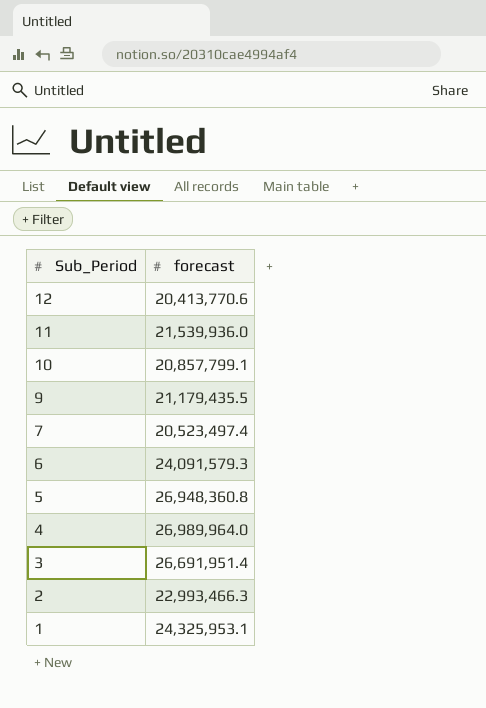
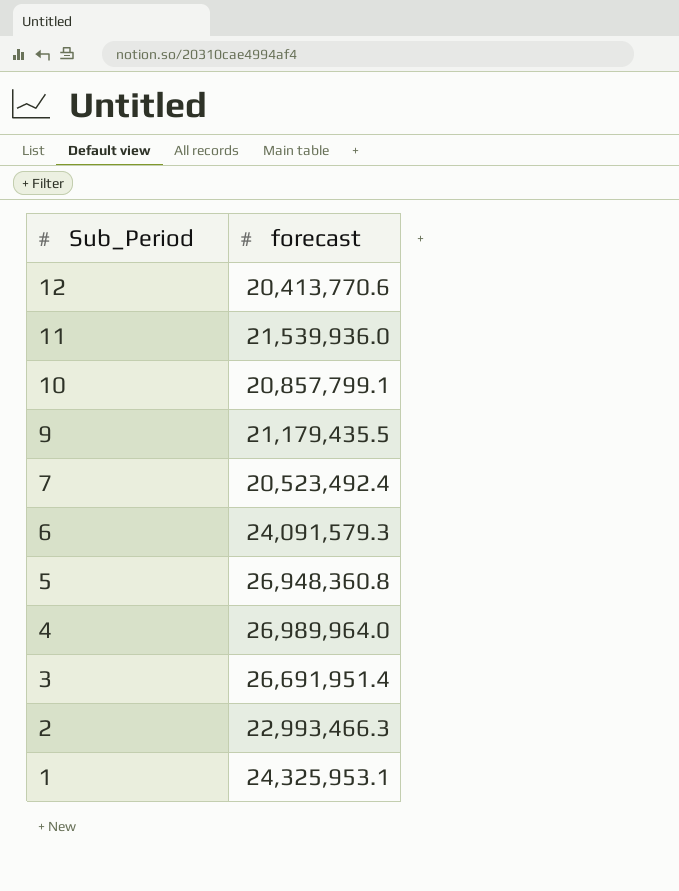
7 | forecast: 20,523,497.4 -> 20,523,492.4

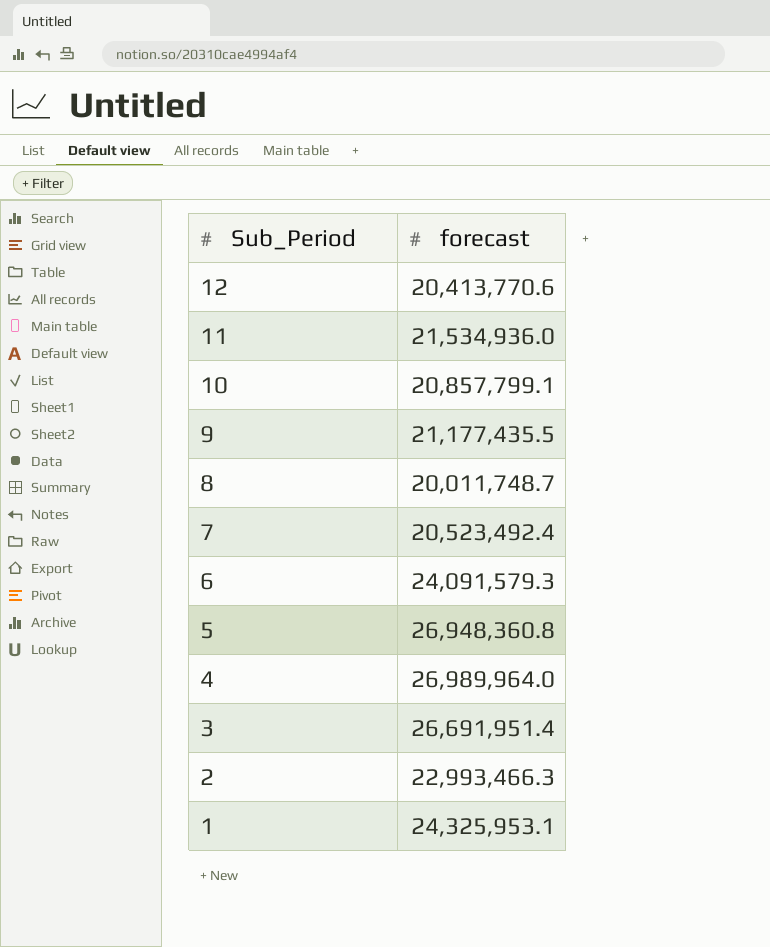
11 | forecast: 21,539,936.0 -> 21,534,936.0
9 | forecast: 21,179,435.5 -> 21,177,435.5
row 8: none -> 20,011,748.7

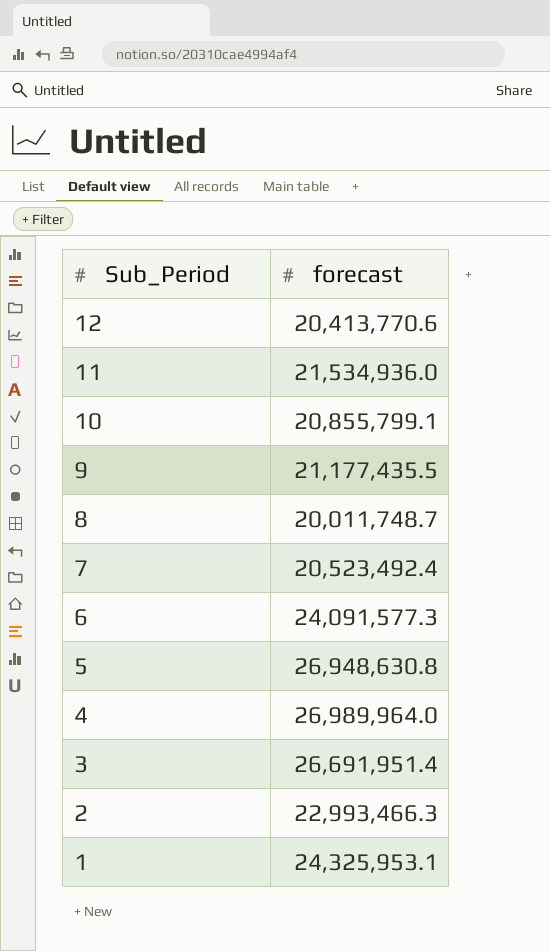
10 | forecast: 20,857,799.1 -> 20,855,799.1
6 | forecast: 24,091,579.3 -> 24,091,577.3
5 | forecast: 26,948,360.8 -> 26,948,630.8

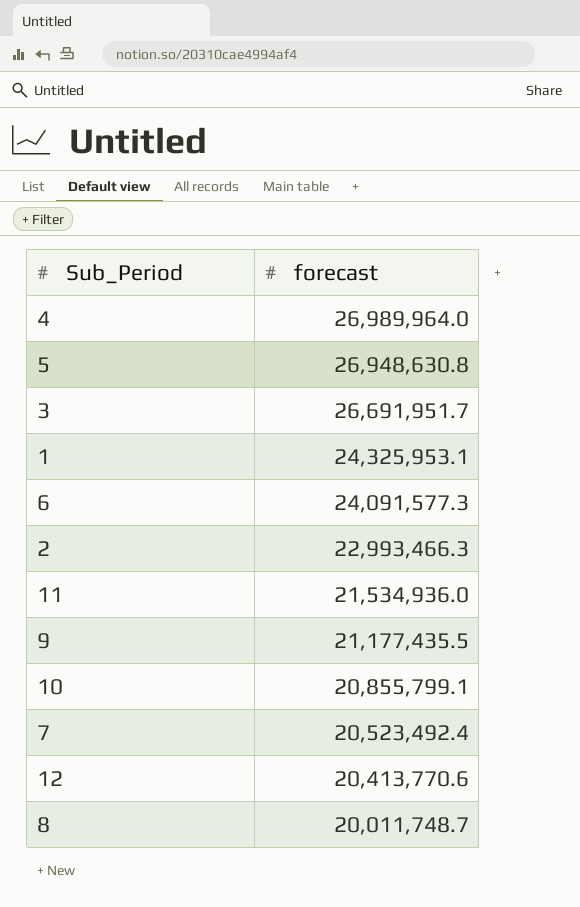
row order: Sub_Period descending -> forecast descending
3 | forecast: 26,691,951.4 -> 26,691,951.7

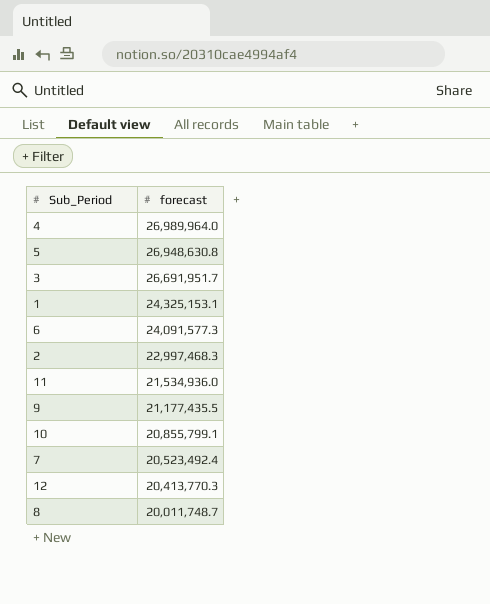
1 | forecast: 24,325,953.1 -> 24,325,153.1
2 | forecast: 22,993,466.3 -> 22,997,468.3
12 | forecast: 20,413,770.6 -> 20,413,770.3

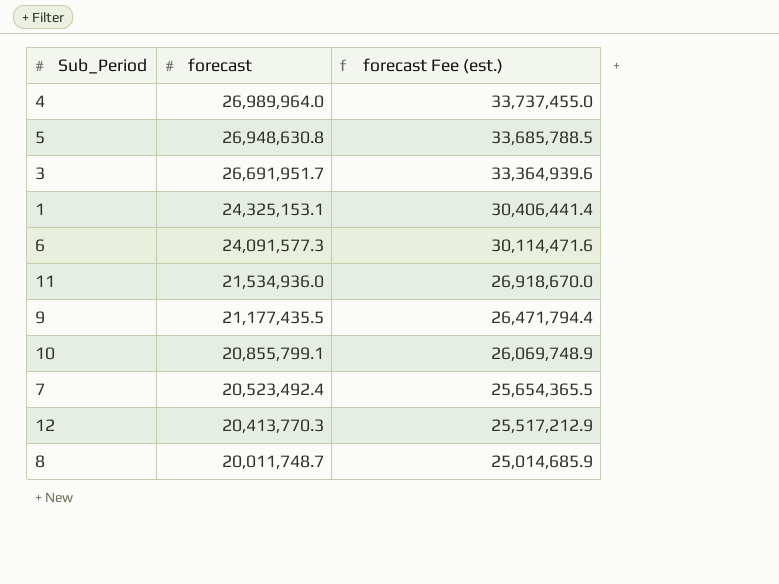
column forecast Fee (est.) | formula: none -> [forecast] * 1.25
row 2: 22,997,468.3 -> none

